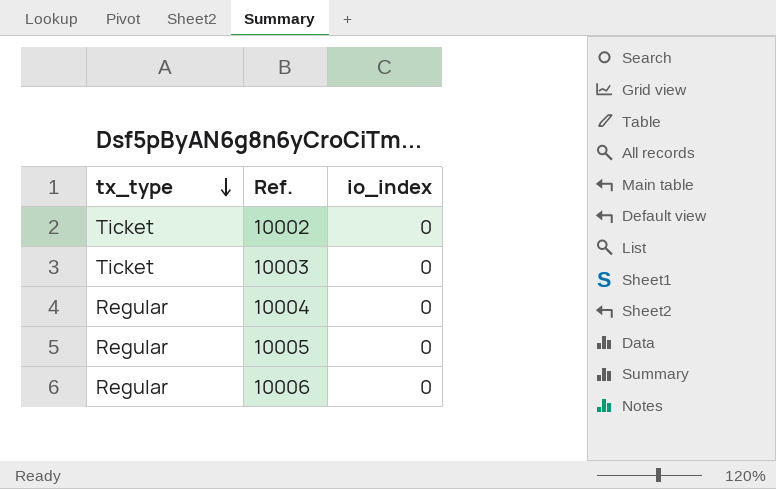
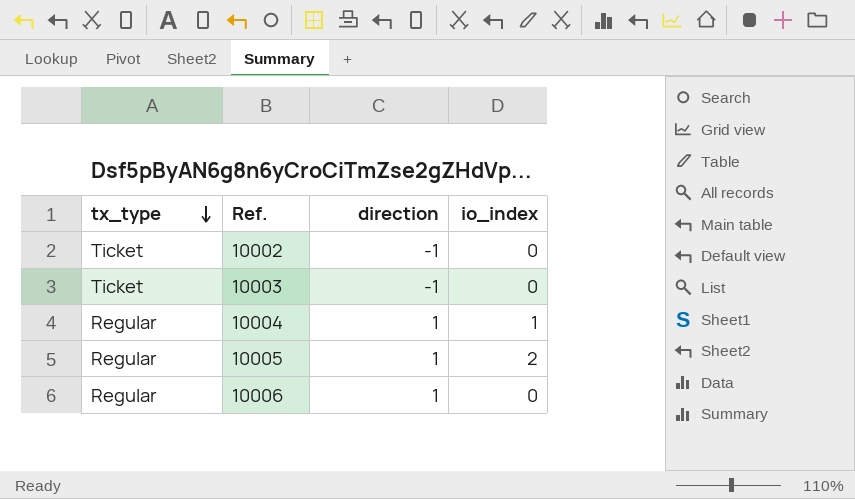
column direction | position: none -> 3
10004 | io_index: 0 -> 1
10005 | io_index: 0 -> 2

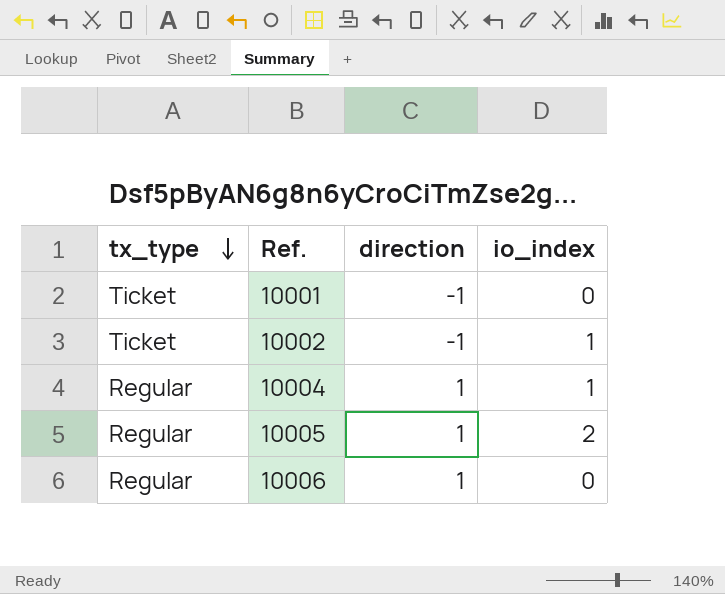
row 10003: Ticket | -1 | 0 -> none
row 10001: none -> Ticket | -1 | 0
10002 | io_index: 0 -> 1

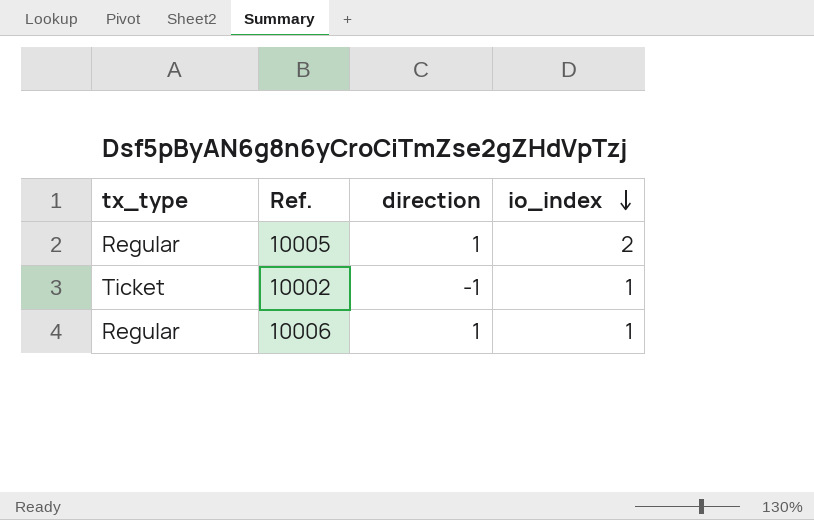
row order: tx_type descending -> io_index descending
row 10001: Ticket | -1 | 0 -> none
row 10004: Regular | 1 | 1 -> none
10006 | io_index: 0 -> 1

